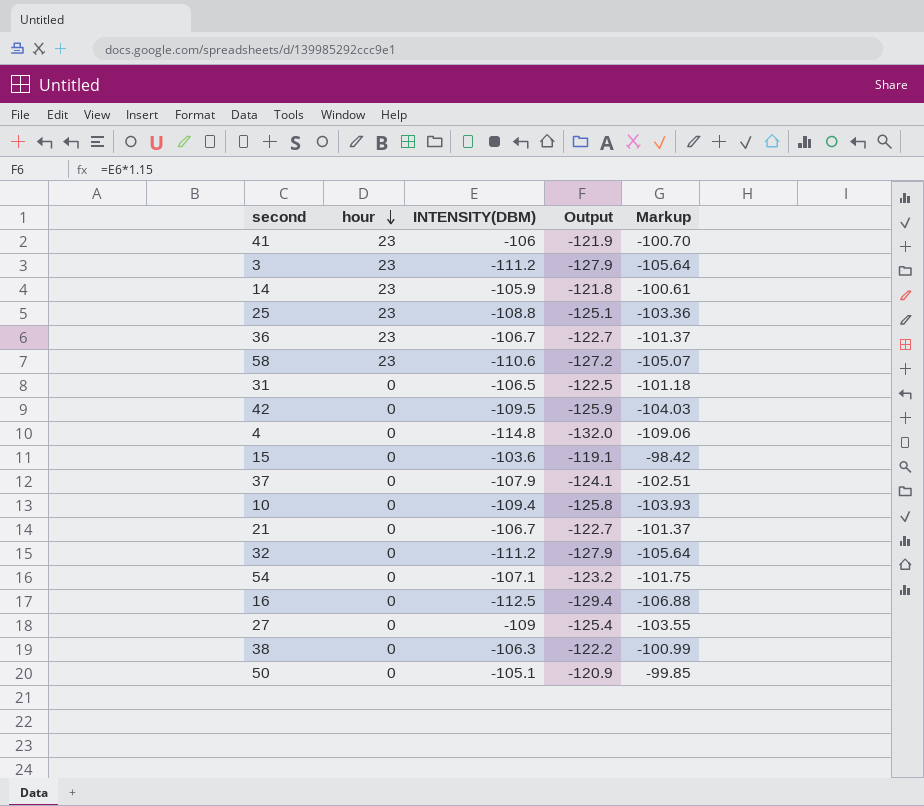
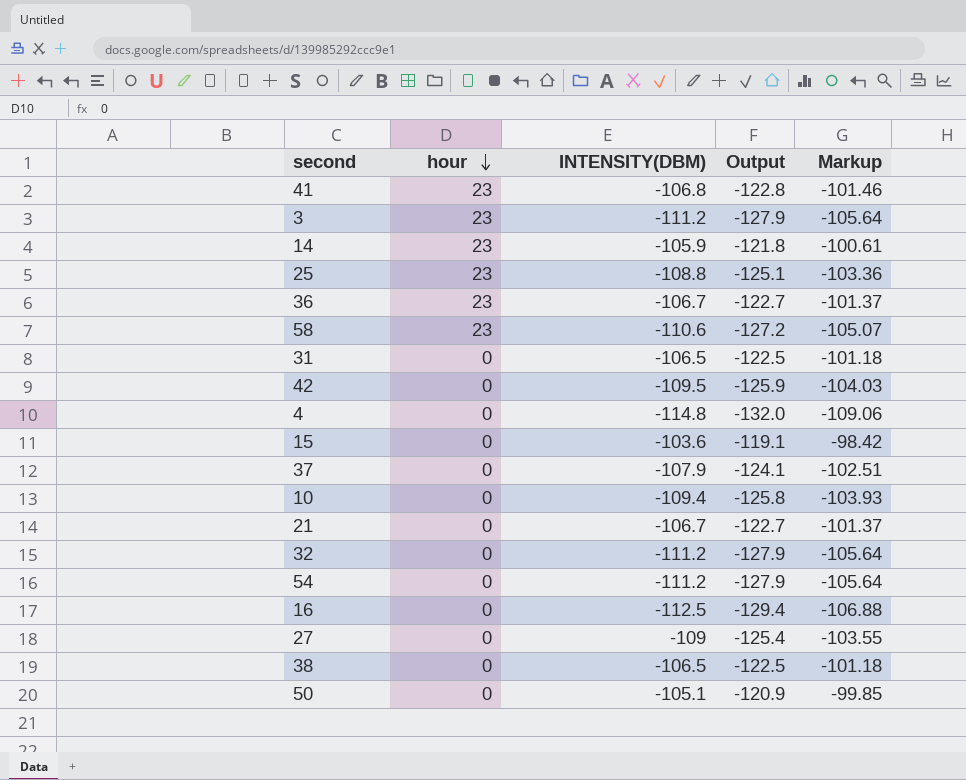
41 | INTENSITY(DBM): -106 -> -106.8
41 | Output: -121.9 -> -122.8
41 | Markup: -100.70 -> -101.46
54 | INTENSITY(DBM): -107.1 -> -111.2
54 | Output: -123.2 -> -127.9
54 | Markup: -101.75 -> -105.64
38 | INTENSITY(DBM): -106.3 -> -106.5
38 | Output: -122.2 -> -122.5
38 | Markup: -100.99 -> -101.18

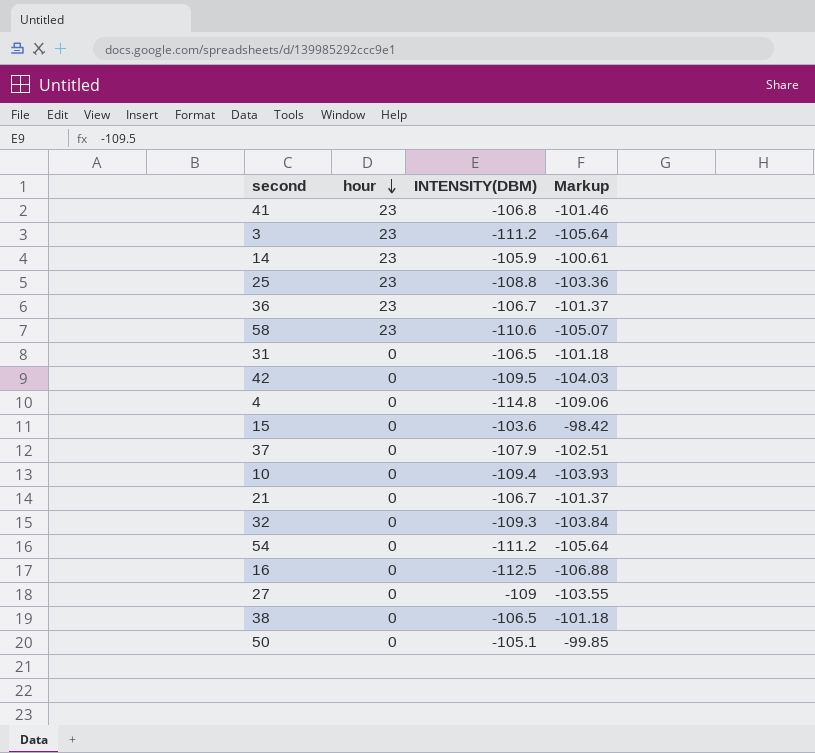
column Output | formula: [INTENSITY(DBM)] * 1.15 -> none
32 | INTENSITY(DBM): -111.2 -> -109.3
32 | Markup: -105.64 -> -103.84

